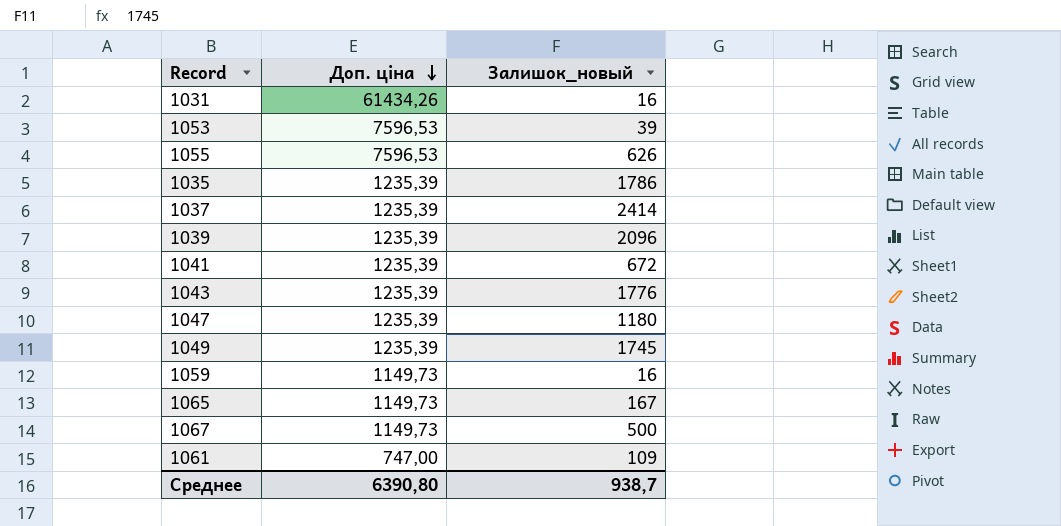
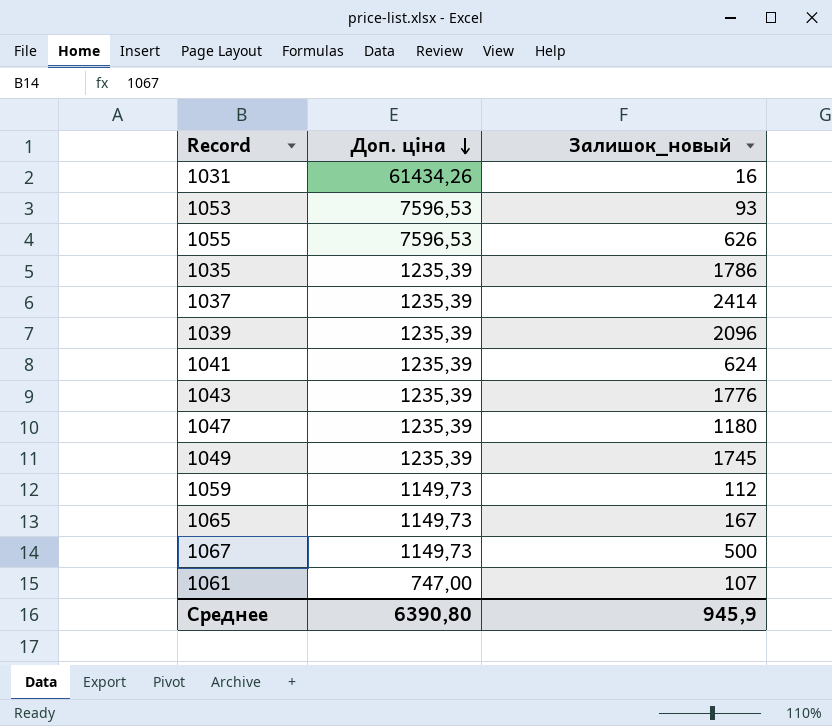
1053 | Залишок_новый: 39 -> 93
1041 | Залишок_новый: 672 -> 624
1059 | Залишок_новый: 16 -> 112
1061 | Залишок_новый: 109 -> 107
Среднее | Залишок_новый: 938,7 -> 945,9

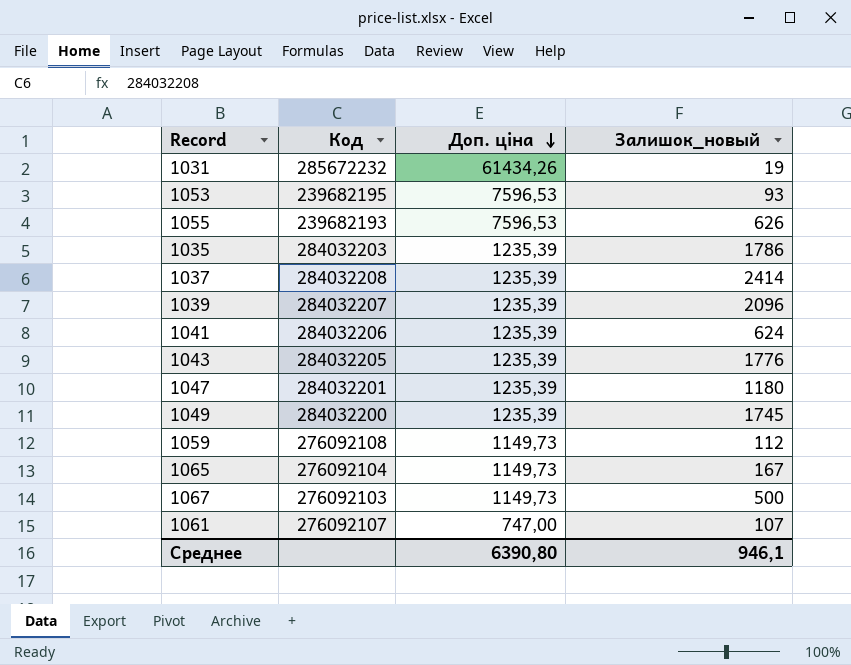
column Код | position: none -> 2
1031 | Залишок_новый: 16 -> 19
Среднее | Залишок_новый: 945,9 -> 946,1

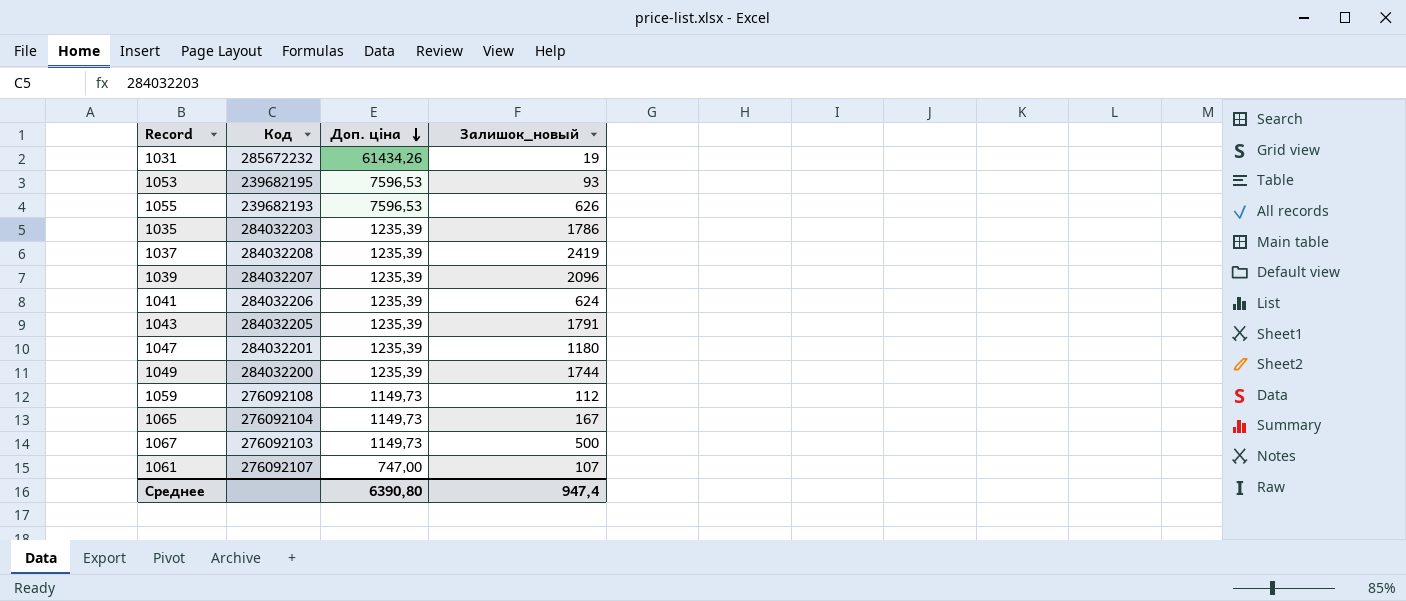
1037 | Залишок_новый: 2414 -> 2419
1043 | Залишок_новый: 1776 -> 1791
1049 | Залишок_новый: 1745 -> 1744
Среднее | Залишок_новый: 946,1 -> 947,4

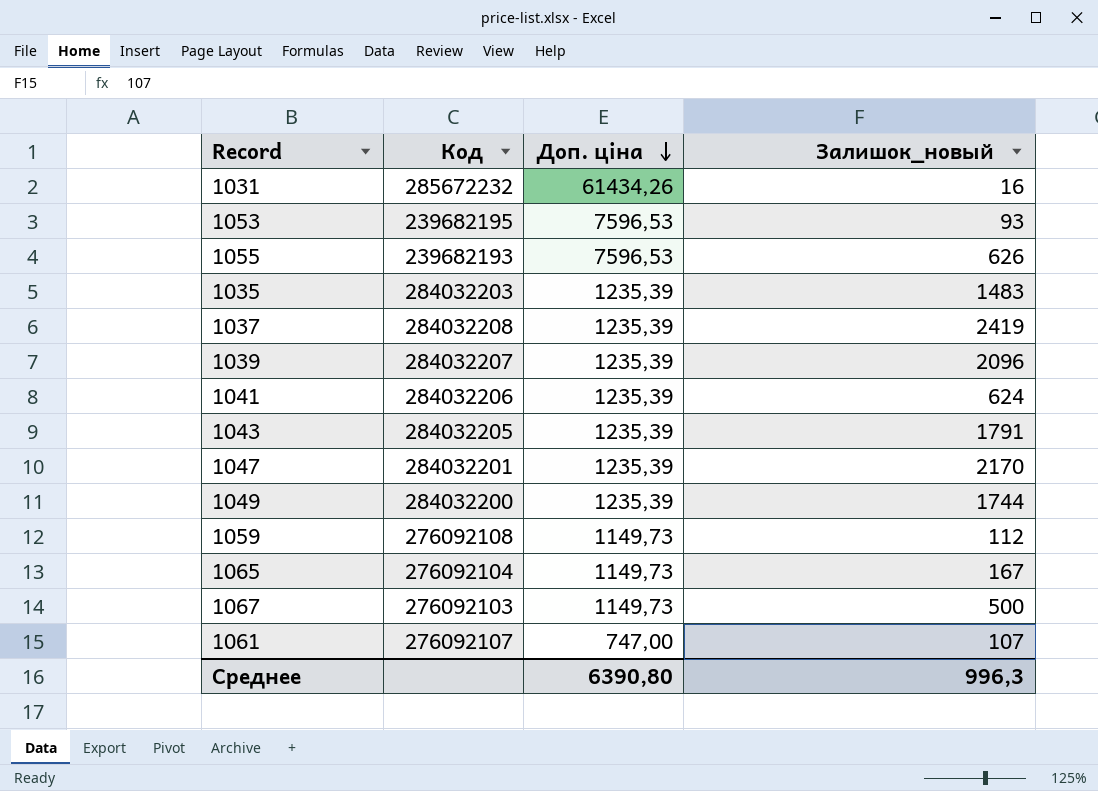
1031 | Залишок_новый: 19 -> 16
1035 | Залишок_новый: 1786 -> 1483
1047 | Залишок_новый: 1180 -> 2170
Среднее | Залишок_новый: 947,4 -> 996,3

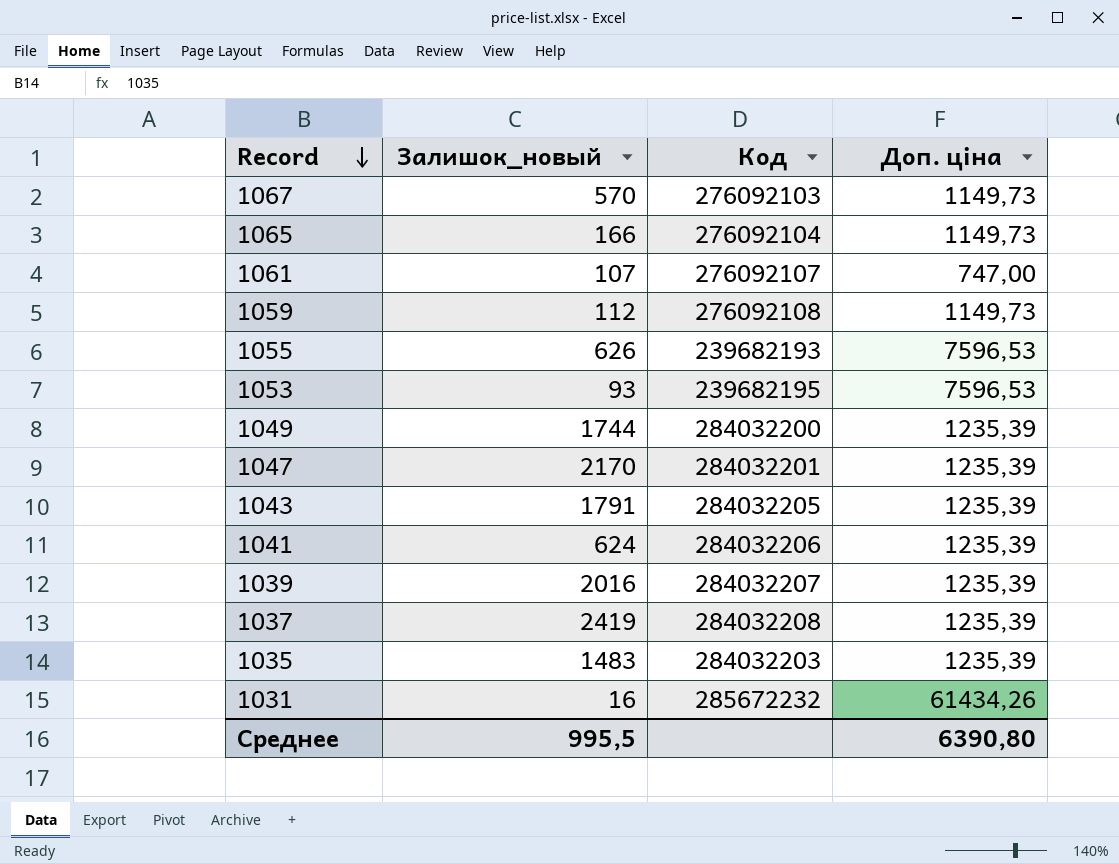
row order: Доп. ціна descending -> Record descending
column Залишок_новый | position: 4 -> 2
1067 | Залишок_новый: 500 -> 570
1065 | Залишок_новый: 167 -> 166
1039 | Залишок_новый: 2096 -> 2016
Среднее | Залишок_новый: 996,3 -> 995,5

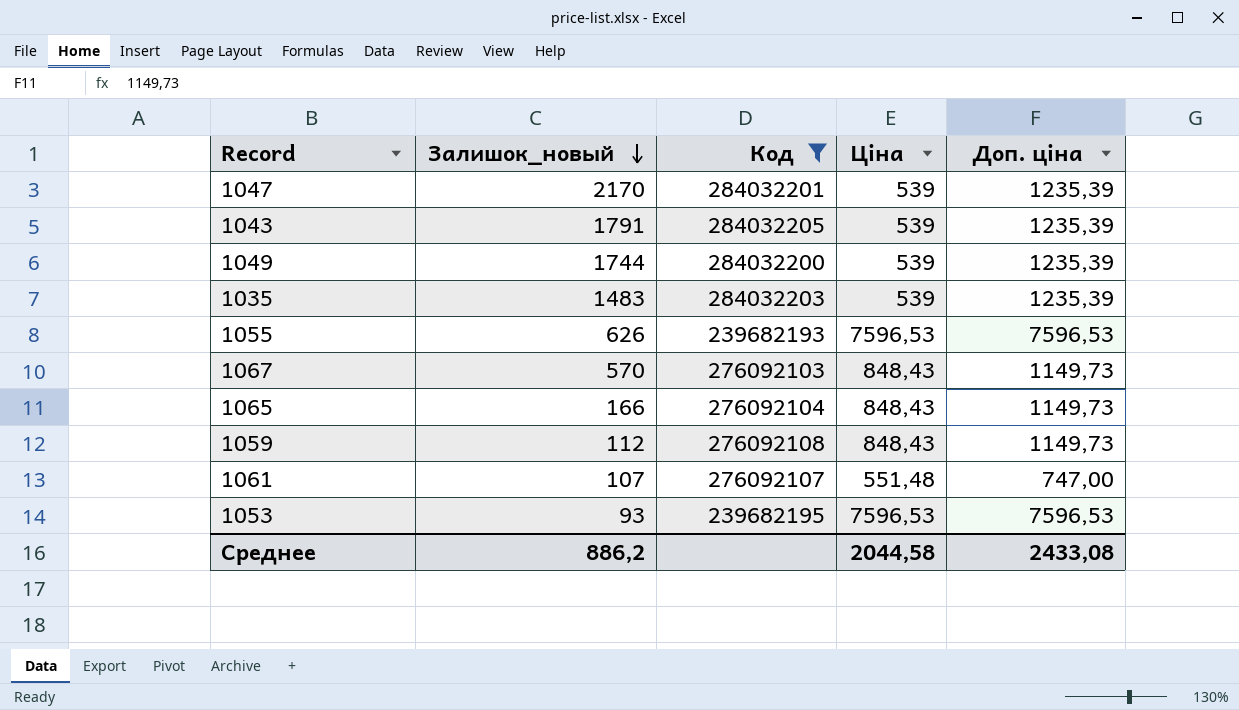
filter: none -> Код <= 284032205
row order: Record descending -> Залишок_новый descending
column Ціна | position: none -> 4
Среднее | Залишок_новый: 995,5 -> 886,2
Среднее | Доп. ціна: 6390,80 -> 2433,08

